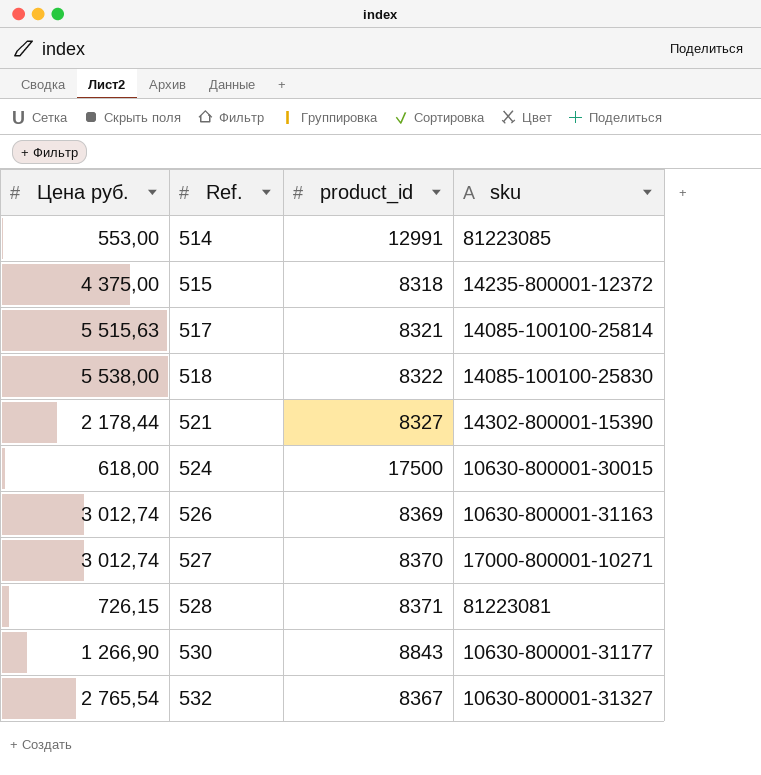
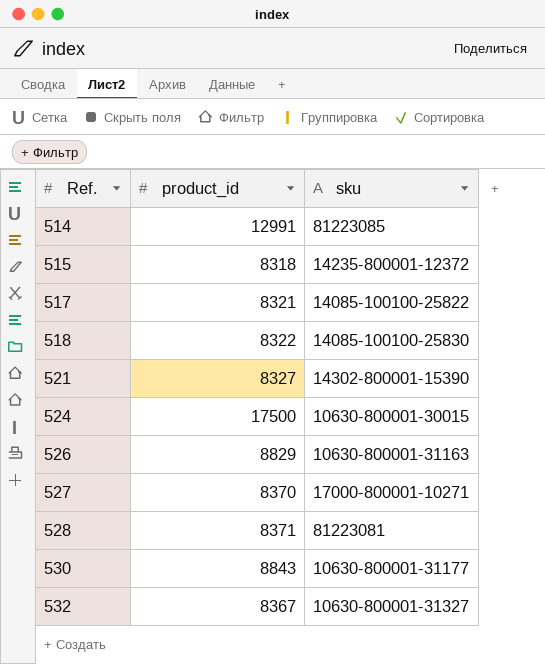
column Цена руб. | position: 1 -> none
517 | sku: 14085-100100-25814 -> 14085-100100-25822
526 | product_id: 8369 -> 8829

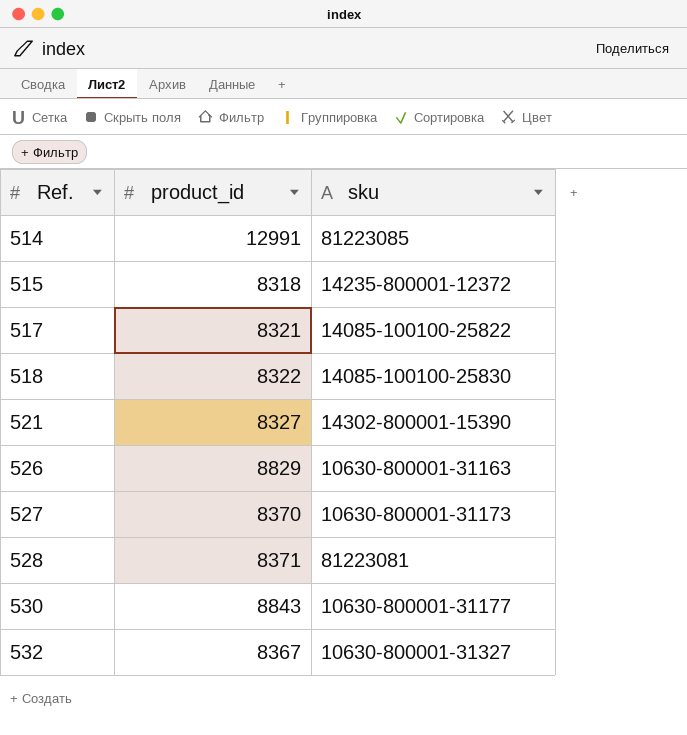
row 524: 17500 | 10630-800001-30015 -> none
527 | sku: 17000-800001-10271 -> 10630-800001-31173

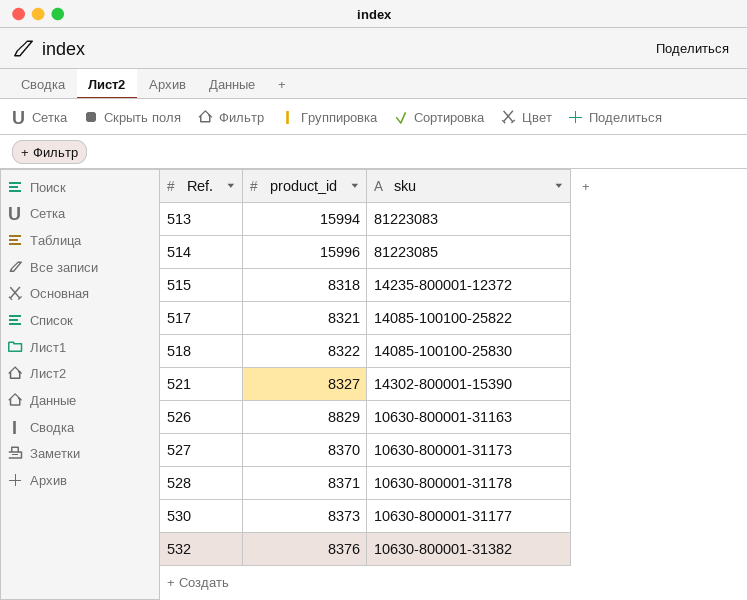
row 513: none -> 15994 | 81223083
514 | product_id: 12991 -> 15996
528 | sku: 81223081 -> 10630-800001-31178
530 | product_id: 8843 -> 8373
532 | product_id: 8367 -> 8376
532 | sku: 10630-800001-31327 -> 10630-800001-31382

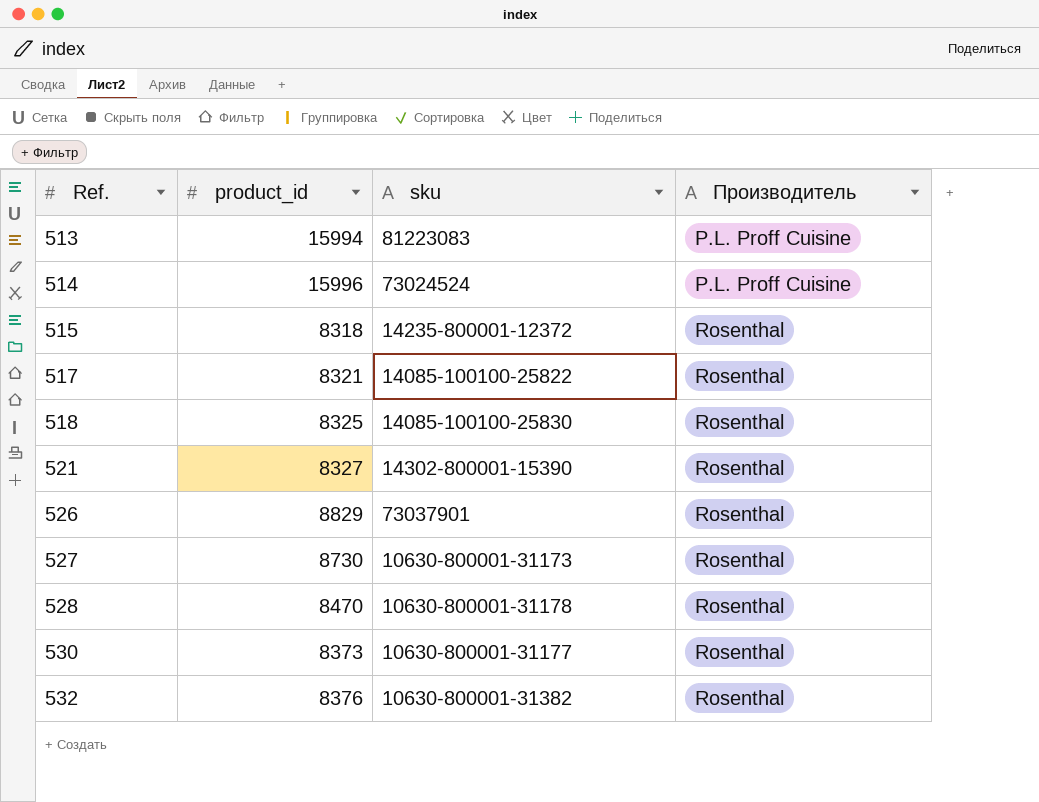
column Производитель | position: none -> 4
514 | sku: 81223085 -> 73024524
518 | product_id: 8322 -> 8325
526 | sku: 10630-800001-31163 -> 73037901
527 | product_id: 8370 -> 8730
528 | product_id: 8371 -> 8470

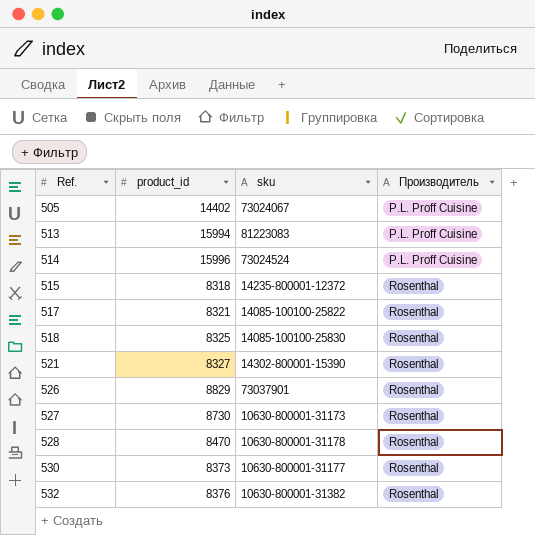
row 505: none -> 14402 | 73024067 | P.L. Proff Cuisine

